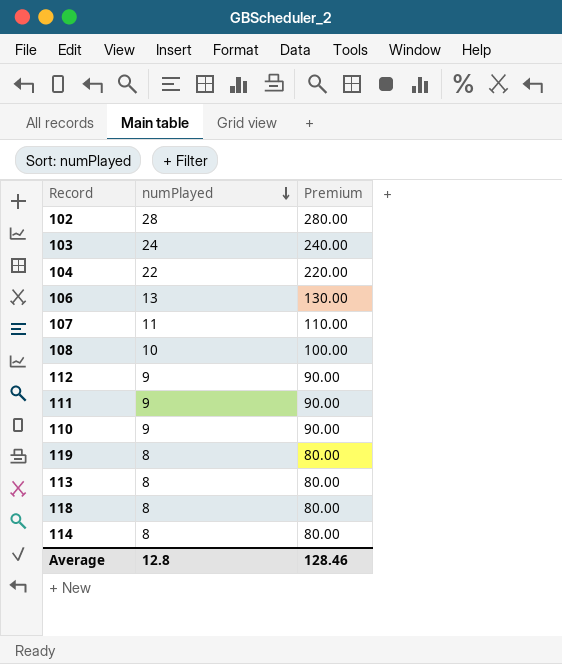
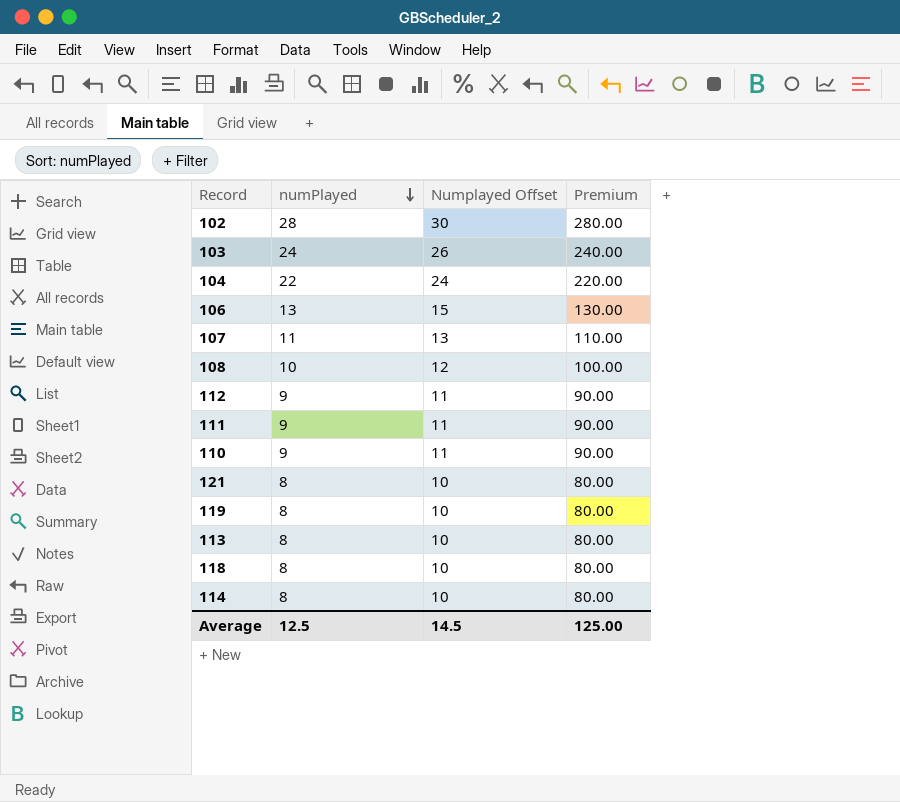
column Numplayed Offset | formula: none -> [numPlayed] + 2
row 121: none -> 8 | 10 | 80.00
Average | numPlayed: 12.8 -> 12.5
Average | Premium: 128.46 -> 125.00

